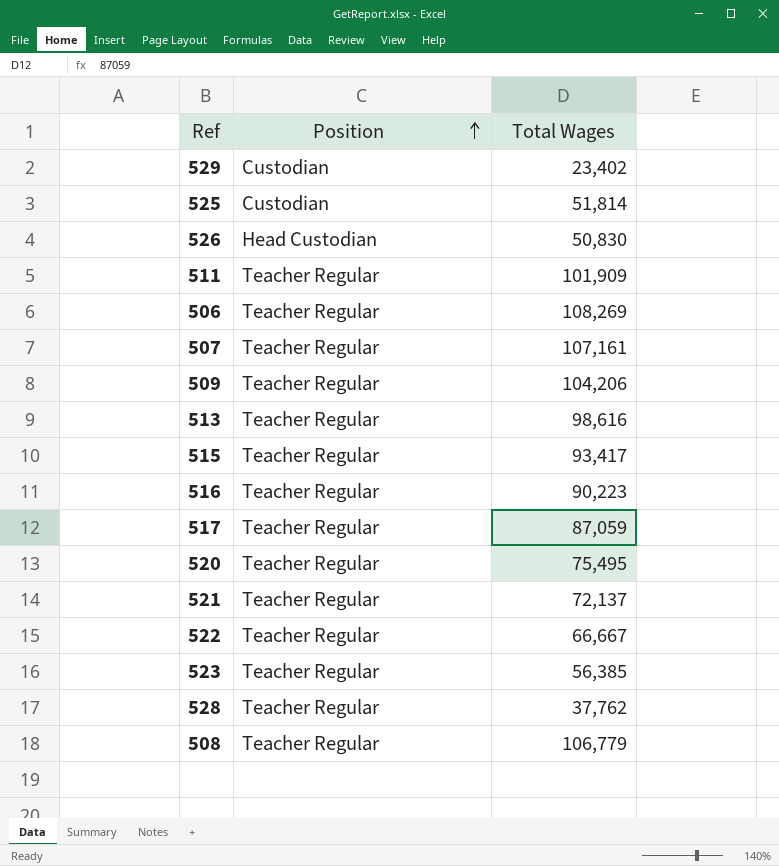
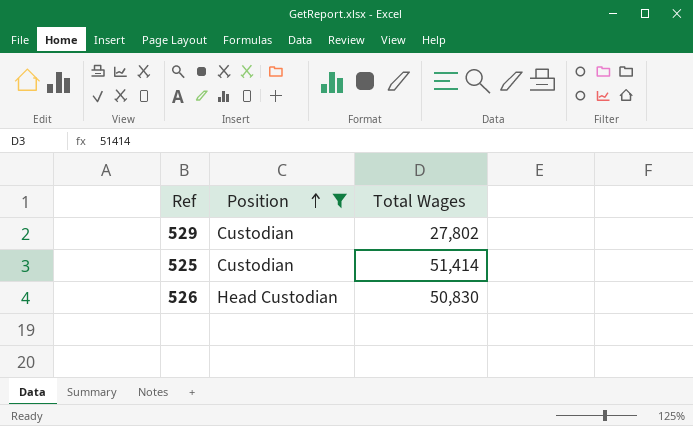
filter: none -> Position != Teacher Regular
529 | Total Wages: 23,402 -> 27,802
525 | Total Wages: 51,814 -> 51,414

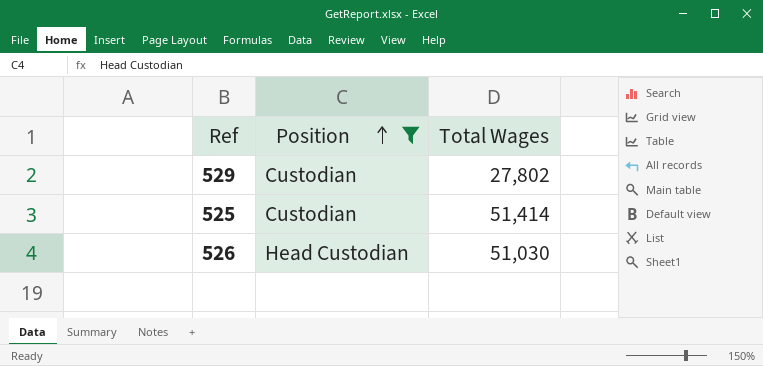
526 | Total Wages: 50,830 -> 51,030

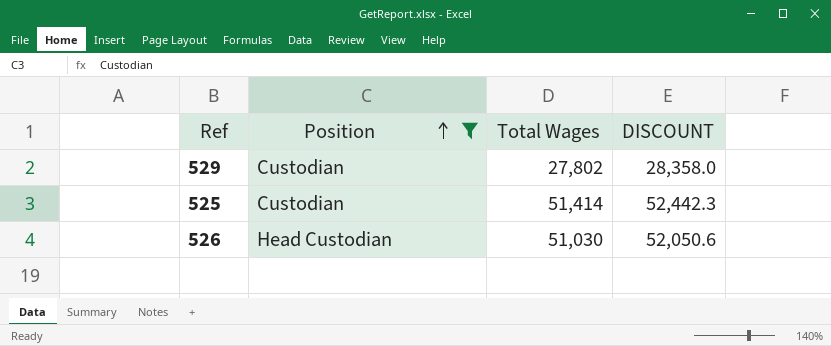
column DISCOUNT | formula: none -> [Total Wages] * 1.02

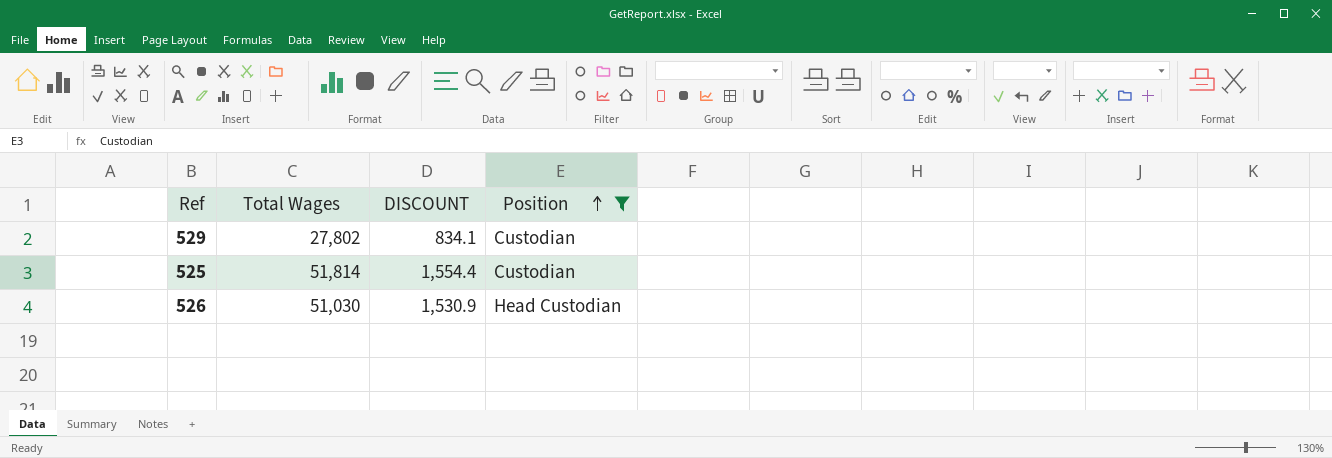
column DISCOUNT | formula: [Total Wages] * 1.02 -> [Total Wages] * 0.03
column Position | position: 2 -> 4
525 | Total Wages: 51,414 -> 51,814

